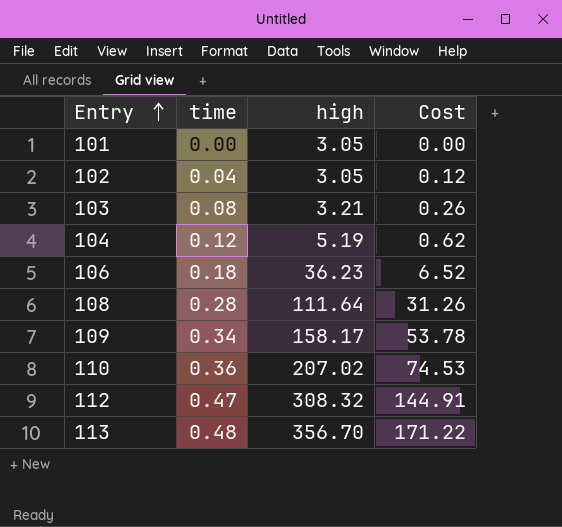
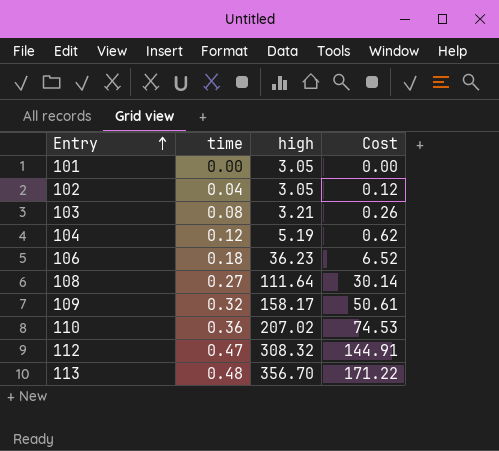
108 | time: 0.28 -> 0.27
108 | Cost: 31.26 -> 30.14
109 | time: 0.34 -> 0.32
109 | Cost: 53.78 -> 50.61

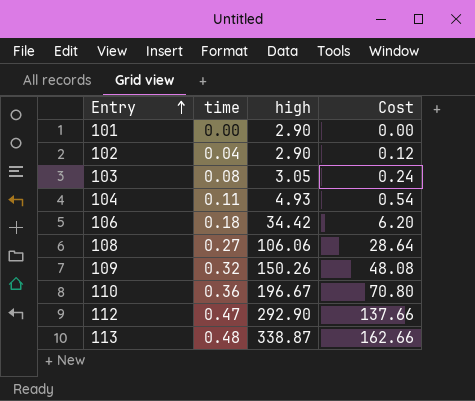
101 | high: 3.05 -> 2.90
102 | high: 3.05 -> 2.90
103 | high: 3.21 -> 3.05
103 | Cost: 0.26 -> 0.24
104 | time: 0.12 -> 0.11
104 | high: 5.19 -> 4.93
104 | Cost: 0.62 -> 0.54
106 | high: 36.23 -> 34.42
106 | Cost: 6.52 -> 6.20
108 | high: 111.64 -> 106.06
108 | Cost: 30.14 -> 28.64
109 | high: 158.17 -> 150.26
109 | Cost: 50.61 -> 48.08
110 | high: 207.02 -> 196.67
110 | Cost: 74.53 -> 70.80
112 | high: 308.32 -> 292.90
112 | Cost: 144.91 -> 137.66
113 | high: 356.70 -> 338.87
113 | Cost: 171.22 -> 162.66

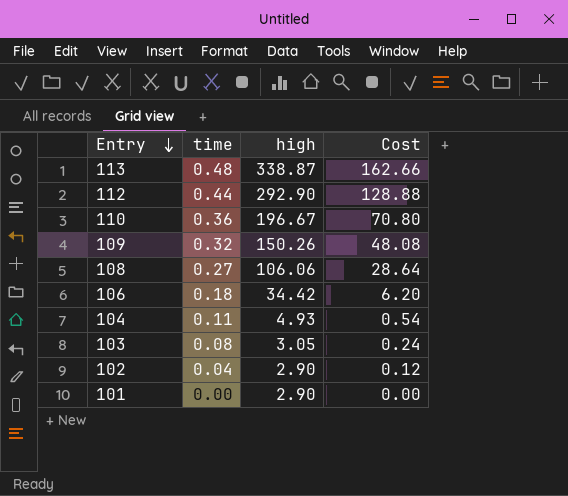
row order: Entry ascending -> Entry descending
112 | time: 0.47 -> 0.44
112 | Cost: 137.66 -> 128.88

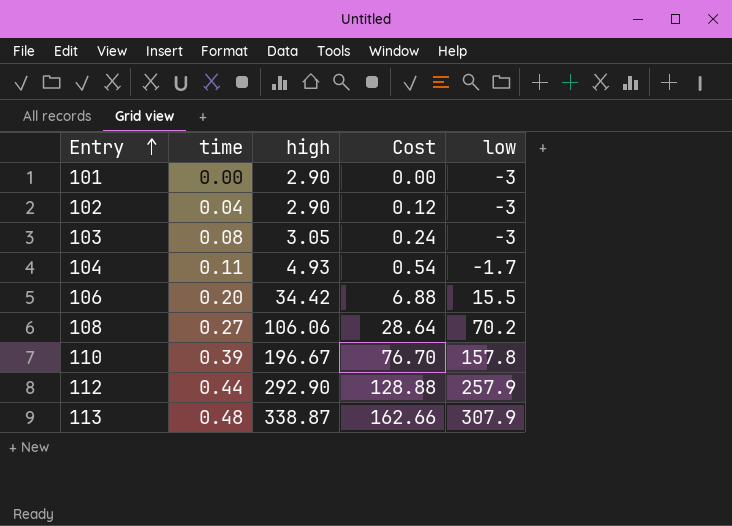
row order: Entry descending -> Entry ascending
column low | position: none -> 5
row 109: 0.32 | 150.26 | 48.08 -> none
106 | time: 0.18 -> 0.20
106 | Cost: 6.20 -> 6.88
110 | time: 0.36 -> 0.39
110 | Cost: 70.80 -> 76.70

